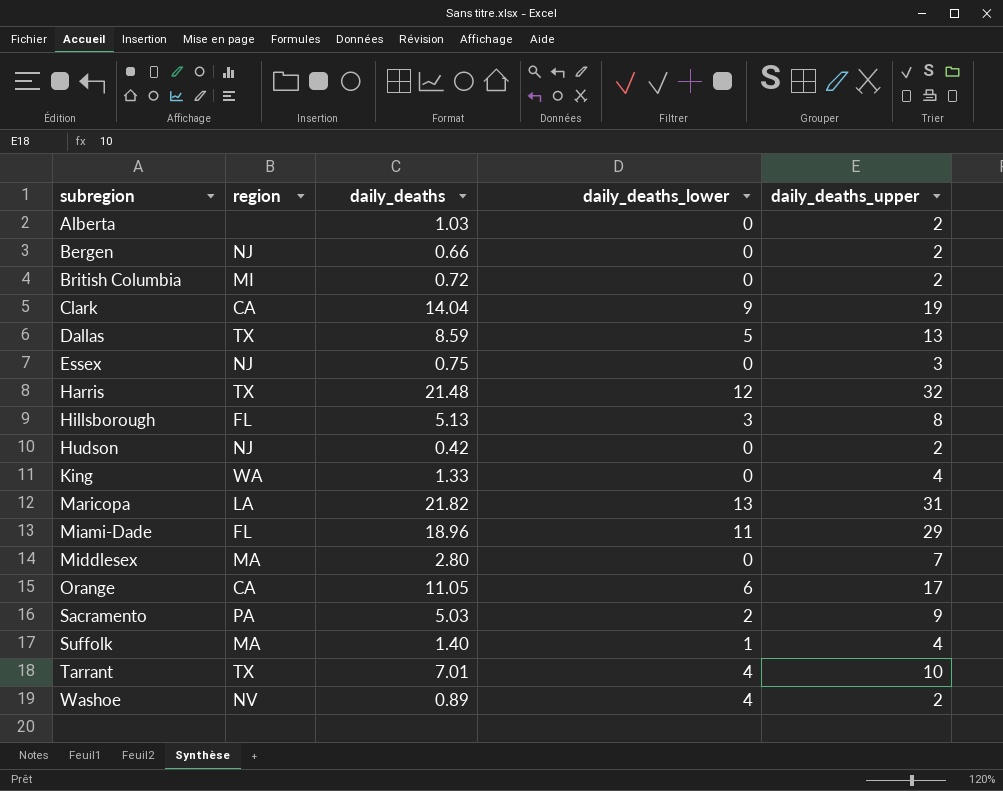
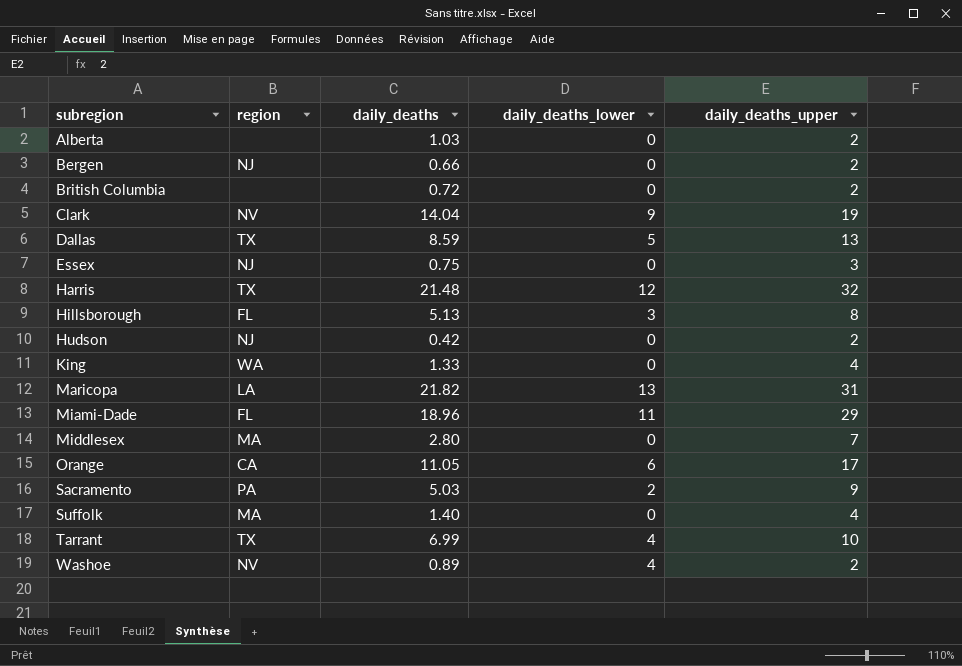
British Columbia | region: MI -> none
Clark | region: CA -> NV
Suffolk | daily_deaths_lower: 1 -> 0
Tarrant | daily_deaths: 7.01 -> 6.99

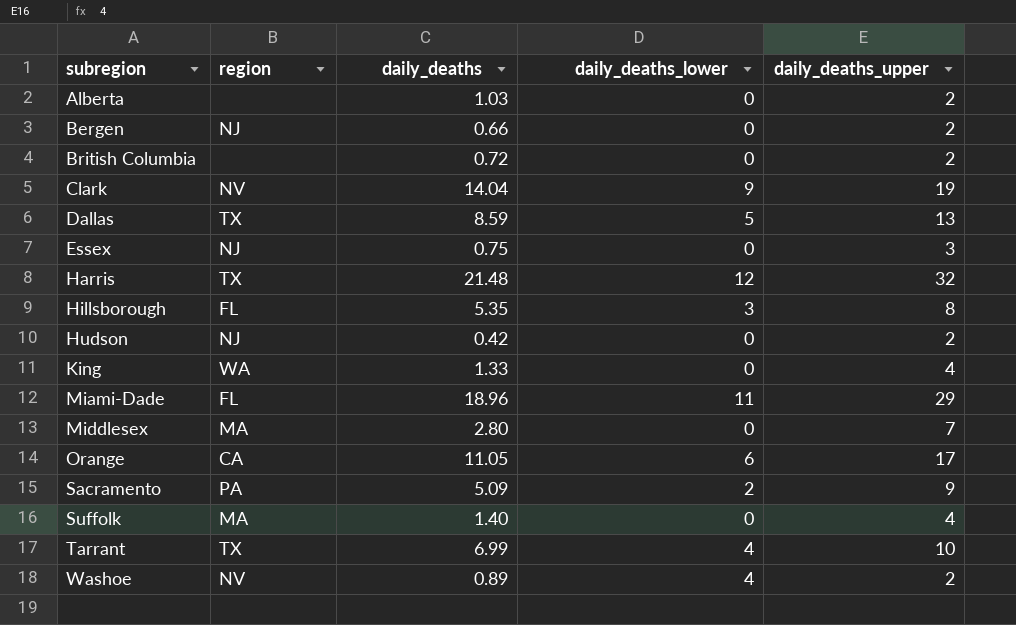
row Maricopa: LA | 21.82 | 13 | 31 -> none
Hillsborough | daily_deaths: 5.13 -> 5.35
Sacramento | daily_deaths: 5.03 -> 5.09

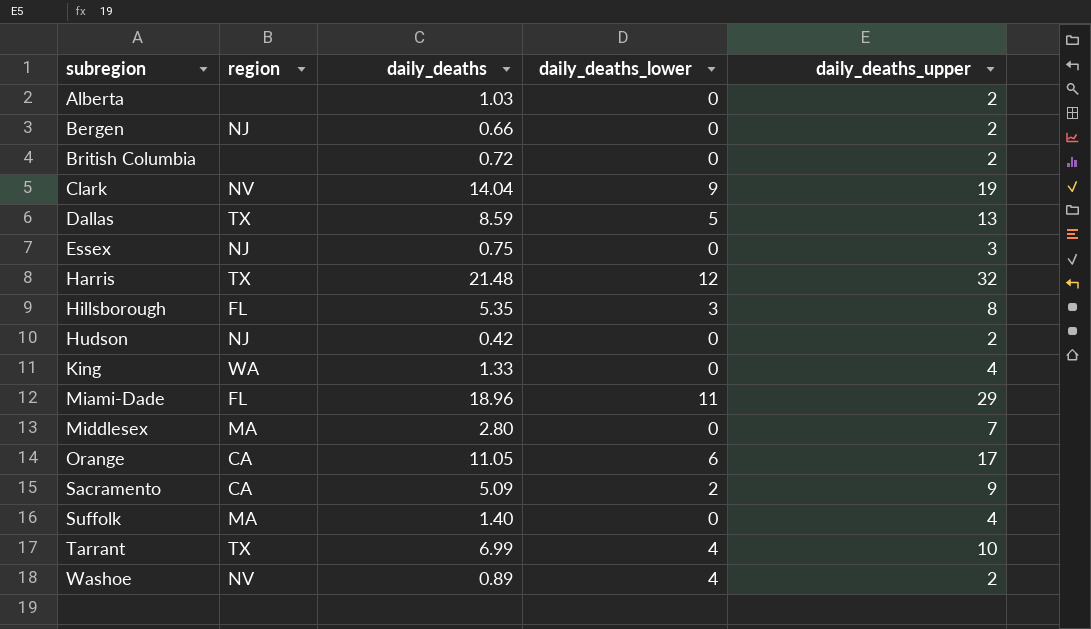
Sacramento | region: PA -> CA

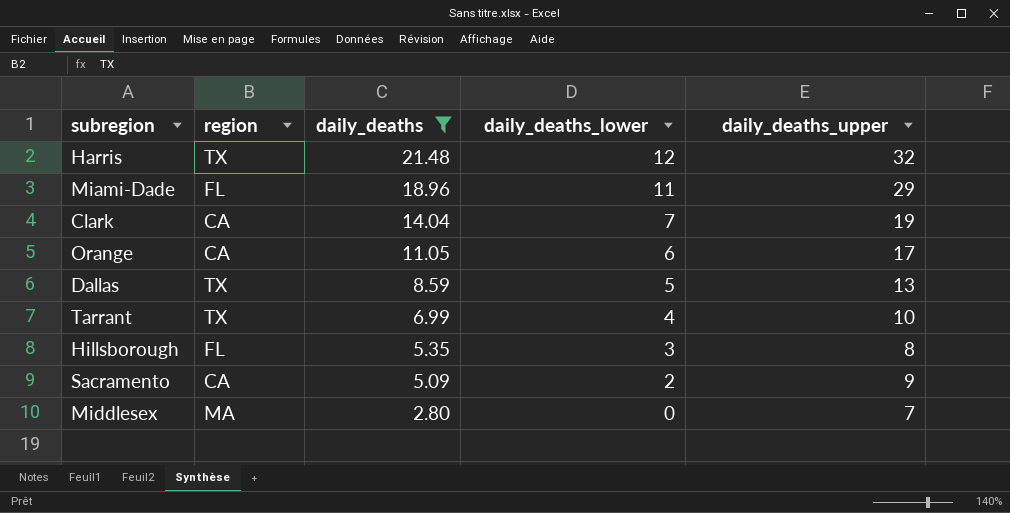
filter: none -> daily_deaths >= 2.80
row order: subregion ascending -> daily_deaths descending
Clark | region: NV -> CA
Clark | daily_deaths_lower: 9 -> 7

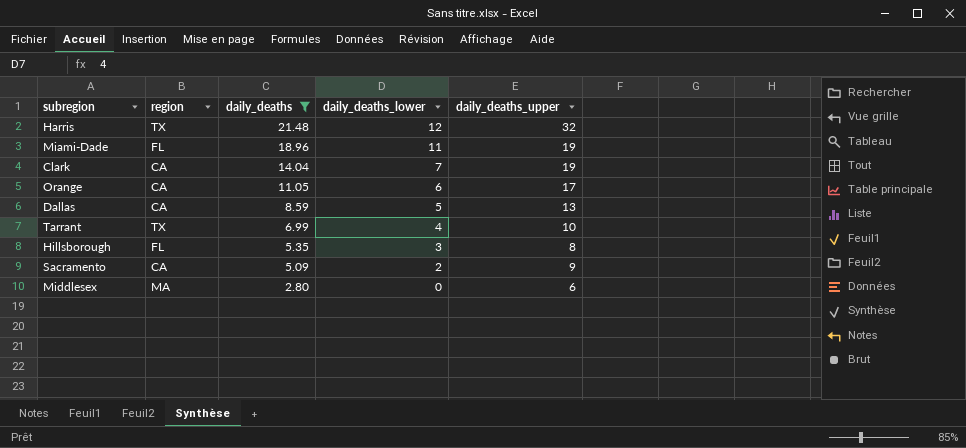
Miami-Dade | daily_deaths_upper: 29 -> 19
Dallas | region: TX -> CA
Middlesex | daily_deaths_upper: 7 -> 6

